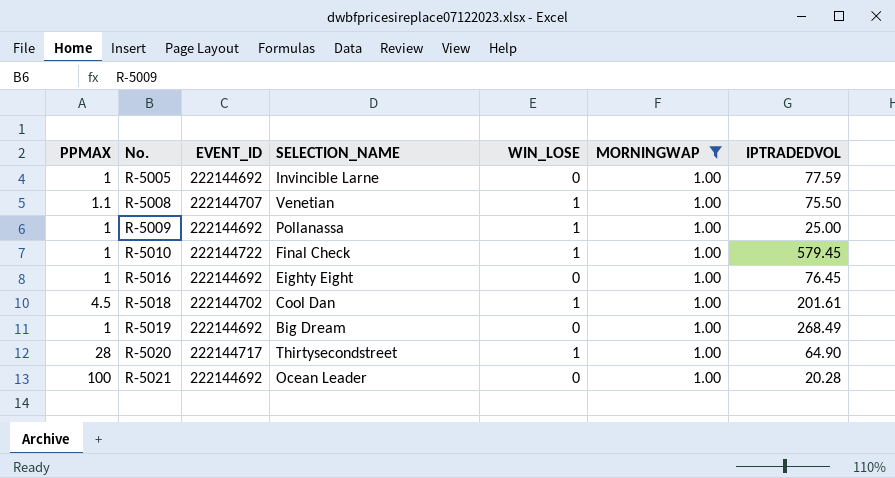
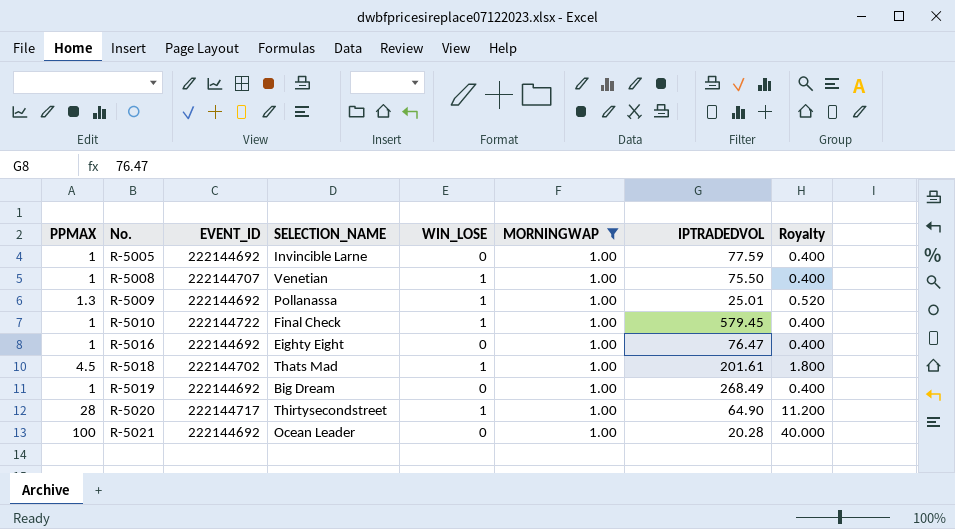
column Royalty | formula: none -> [PPMAX] * 0.4
R-5008 | PPMAX: 1.1 -> 1
R-5009 | PPMAX: 1 -> 1.3
R-5009 | IPTRADEDVOL: 25.00 -> 25.01
R-5016 | IPTRADEDVOL: 76.45 -> 76.47
R-5018 | SELECTION_NAME: Cool Dan -> Thats Mad

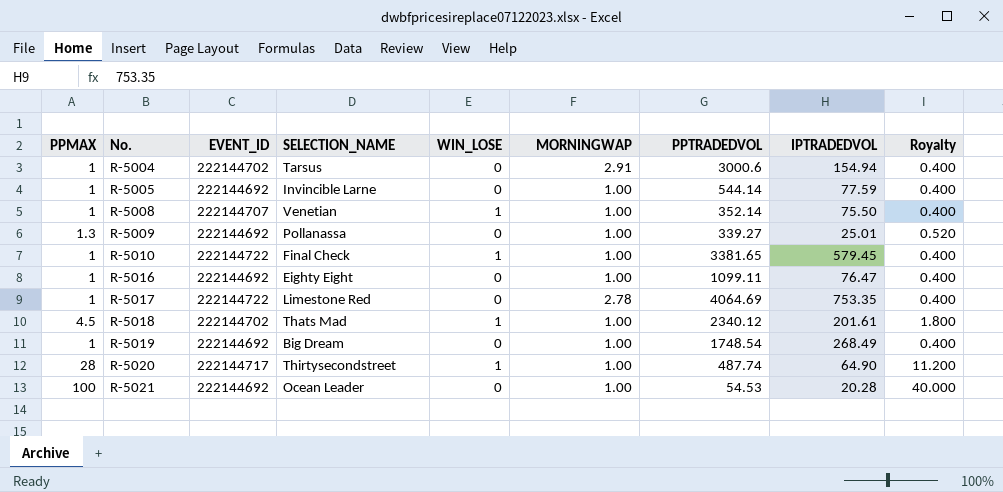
filter: MORNINGWAP = 1.00 -> none
column PPTRADEDVOL | position: none -> 7
R-5009 | WIN_LOSE: 1 -> 0

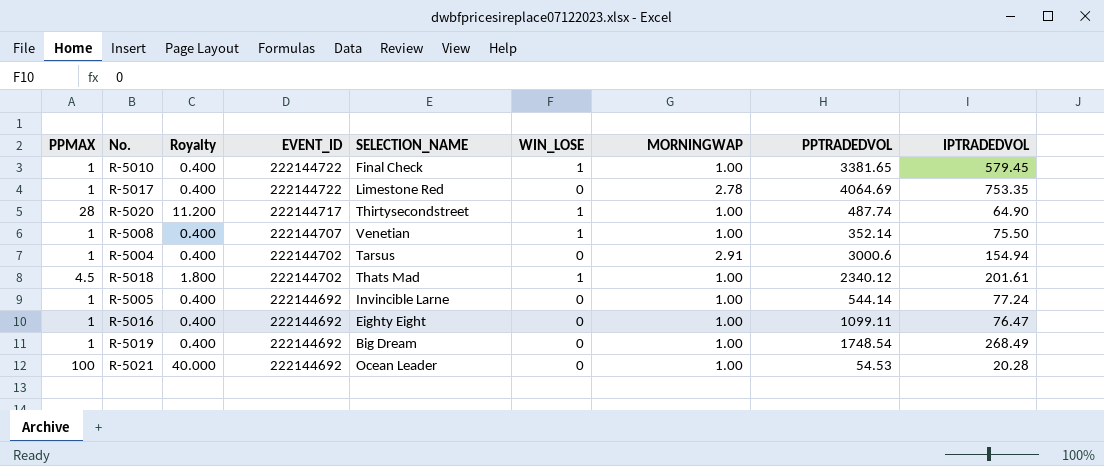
row order: No. ascending -> EVENT_ID descending
column Royalty | position: 9 -> 3
row R-5009: 1.3 | 222144692 | Pollanassa | 0 | 1.00 | 339.27 | 25.01 | 0.520 -> none
R-5005 | IPTRADEDVOL: 77.59 -> 77.24

